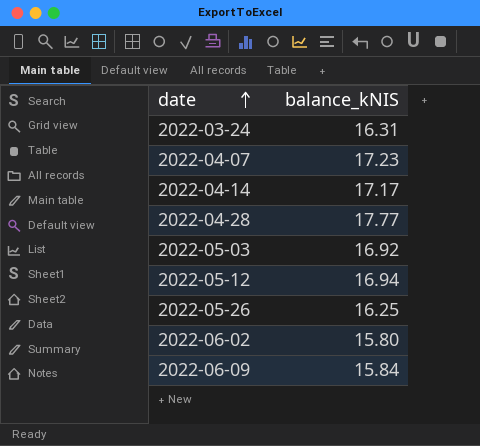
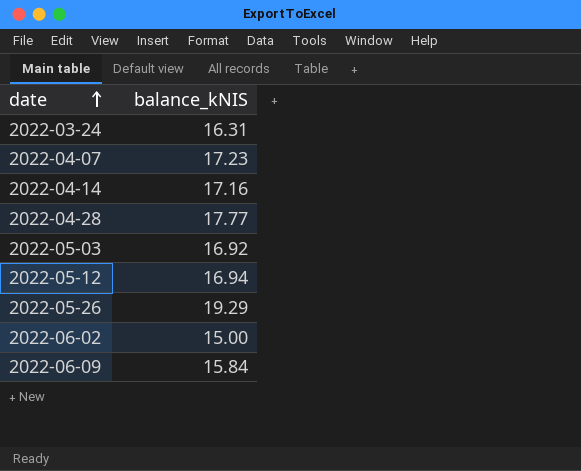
2022-04-14 | balance_kNIS: 17.17 -> 17.16
2022-05-26 | balance_kNIS: 16.25 -> 19.29
2022-06-02 | balance_kNIS: 15.80 -> 15.00

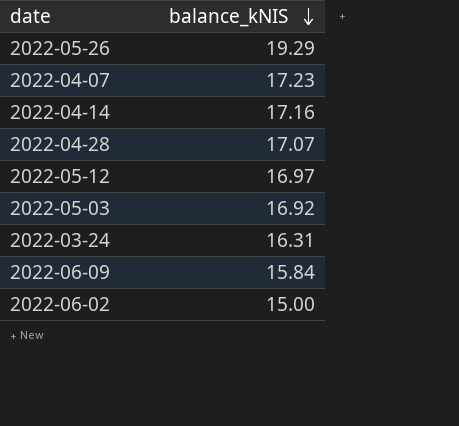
row order: date ascending -> balance_kNIS descending
2022-04-28 | balance_kNIS: 17.77 -> 17.07
2022-05-12 | balance_kNIS: 16.94 -> 16.97

